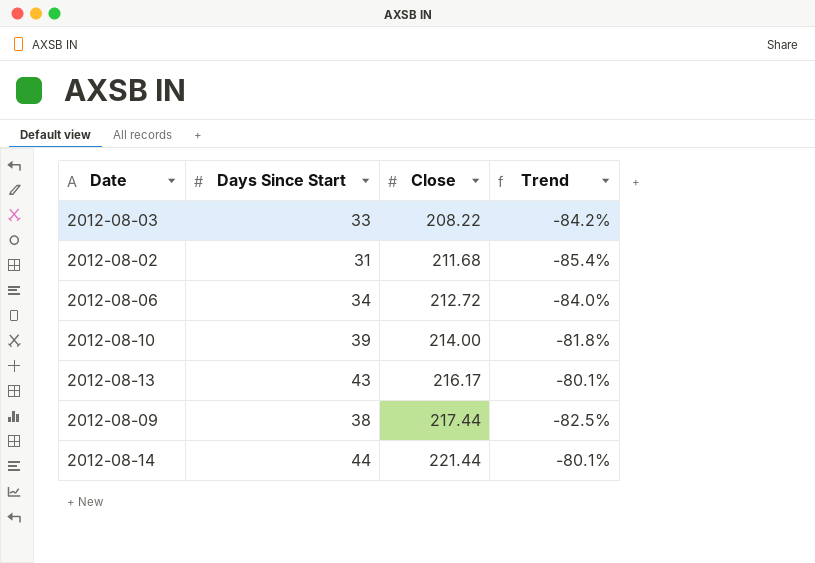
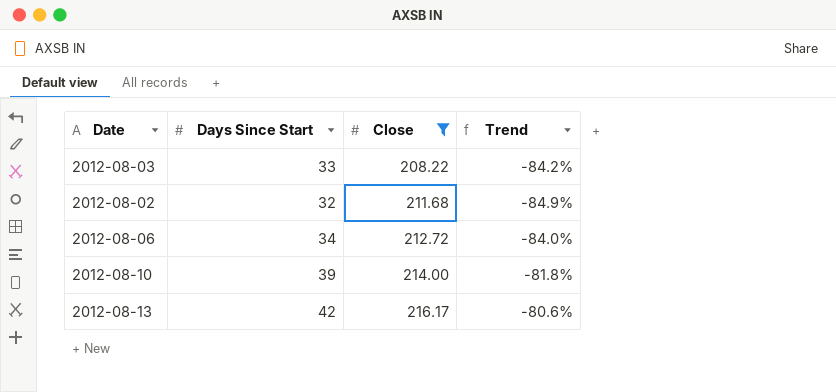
filter: none -> Close <= 216.17
2012-08-02 | Days Since Start: 31 -> 32
2012-08-02 | Trend: -85.4% -> -84.9%
2012-08-13 | Days Since Start: 43 -> 42
2012-08-13 | Trend: -80.1% -> -80.6%

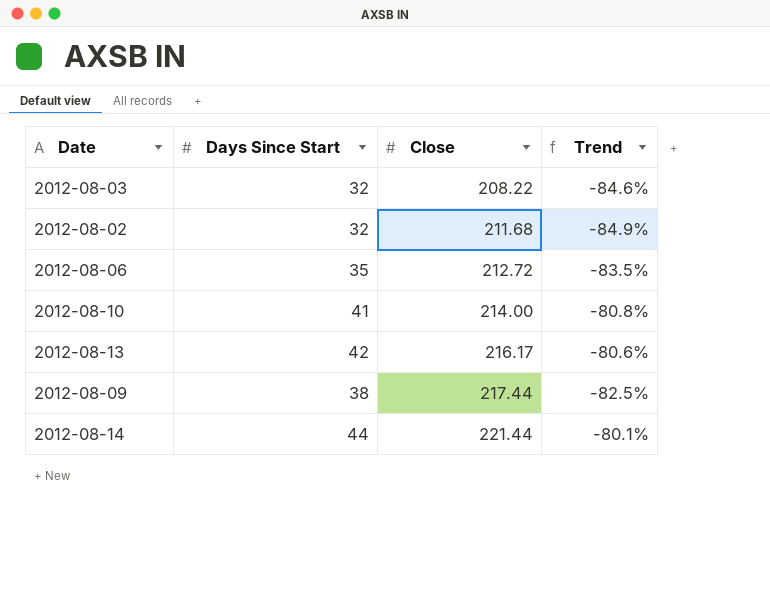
filter: Close <= 216.17 -> none
2012-08-03 | Days Since Start: 33 -> 32
2012-08-03 | Trend: -84.2% -> -84.6%
2012-08-06 | Days Since Start: 34 -> 35
2012-08-06 | Trend: -84.0% -> -83.5%
2012-08-10 | Days Since Start: 39 -> 41
2012-08-10 | Trend: -81.8% -> -80.8%

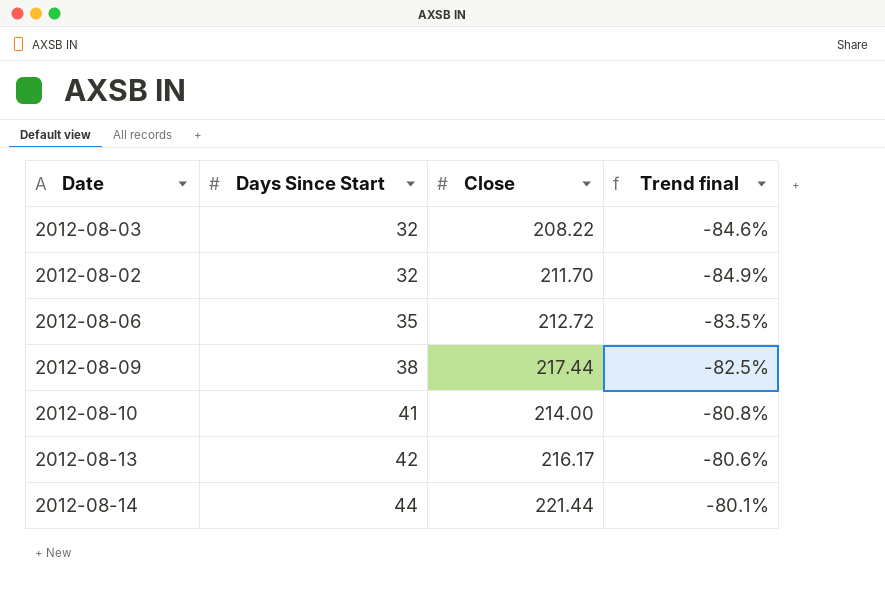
row order: Close ascending -> Days Since Start ascending
column name: Trend -> Trend final
2012-08-02 | Close: 211.68 -> 211.70

